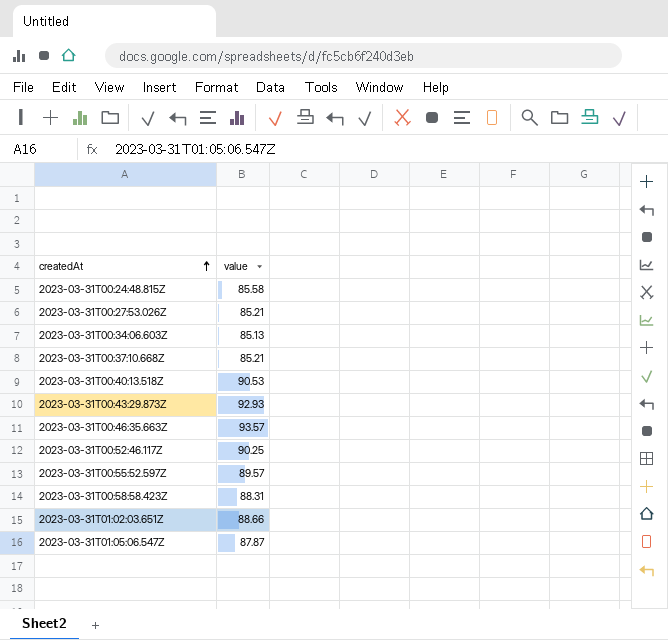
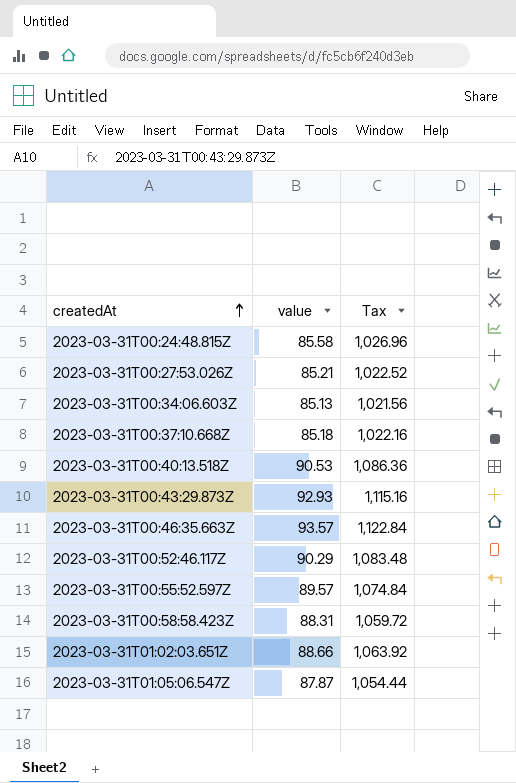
column Tax | formula: none -> [value] * 12
2023-03-31T00:37:10.668Z | value: 85.21 -> 85.18
2023-03-31T00:52:46.117Z | value: 90.25 -> 90.29

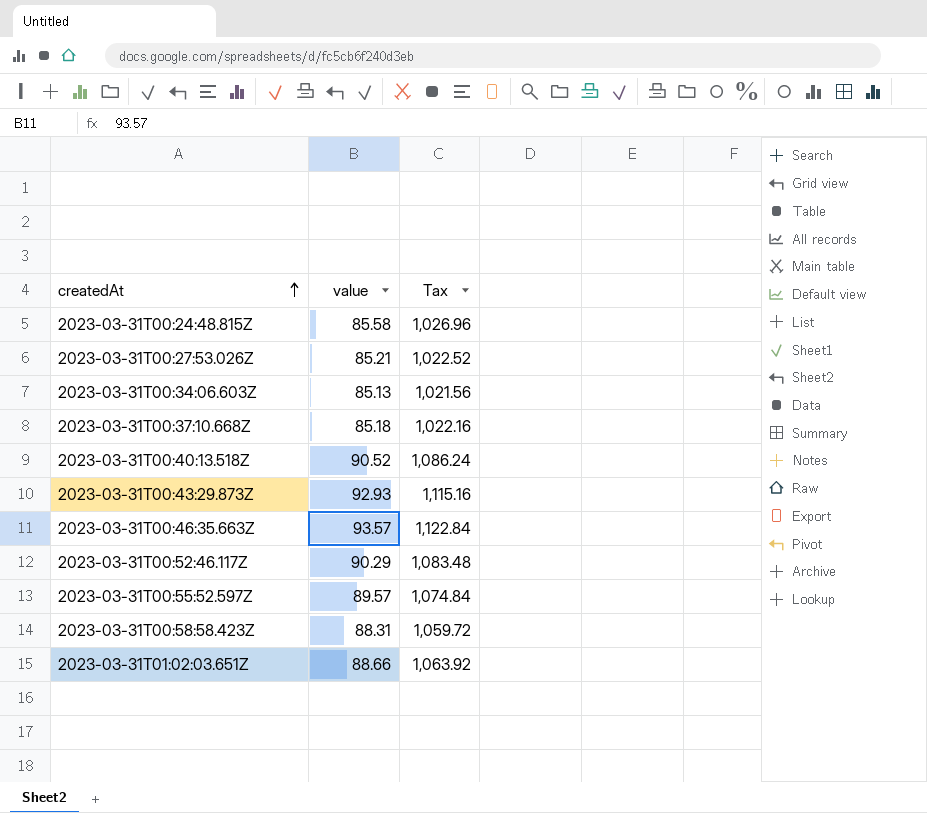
row 2023-03-31T01:05:06.547Z: 87.87 | 1,054.44 -> none
2023-03-31T00:40:13.518Z | value: 90.53 -> 90.52
2023-03-31T00:40:13.518Z | Tax: 1,086.36 -> 1,086.24

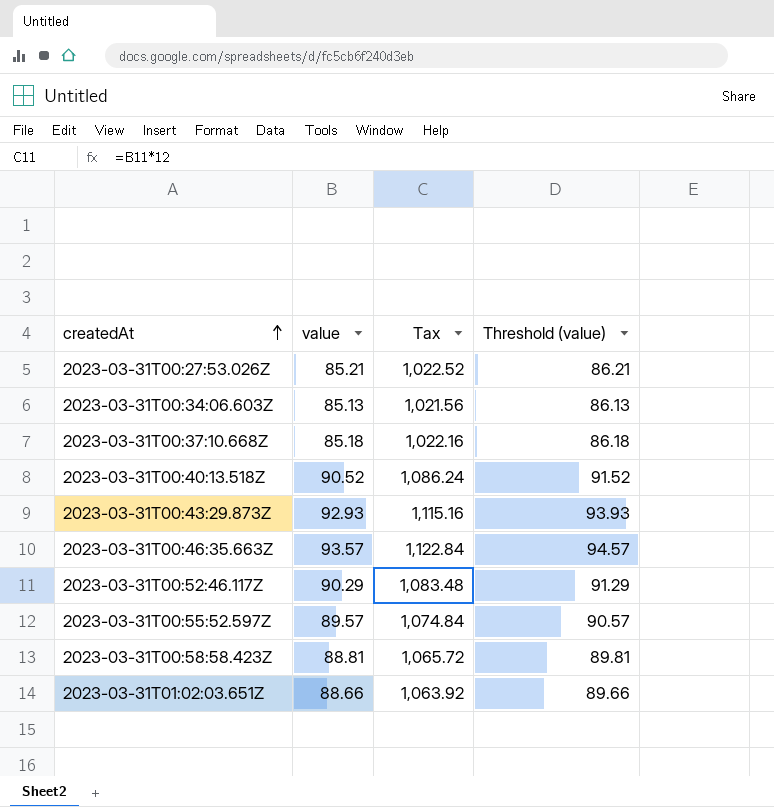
column Threshold (value) | formula: none -> [value] + 1
row 2023-03-31T00:24:48.815Z: 85.58 | 1,026.96 -> none
2023-03-31T00:58:58.423Z | value: 88.31 -> 88.81
2023-03-31T00:58:58.423Z | Tax: 1,059.72 -> 1,065.72

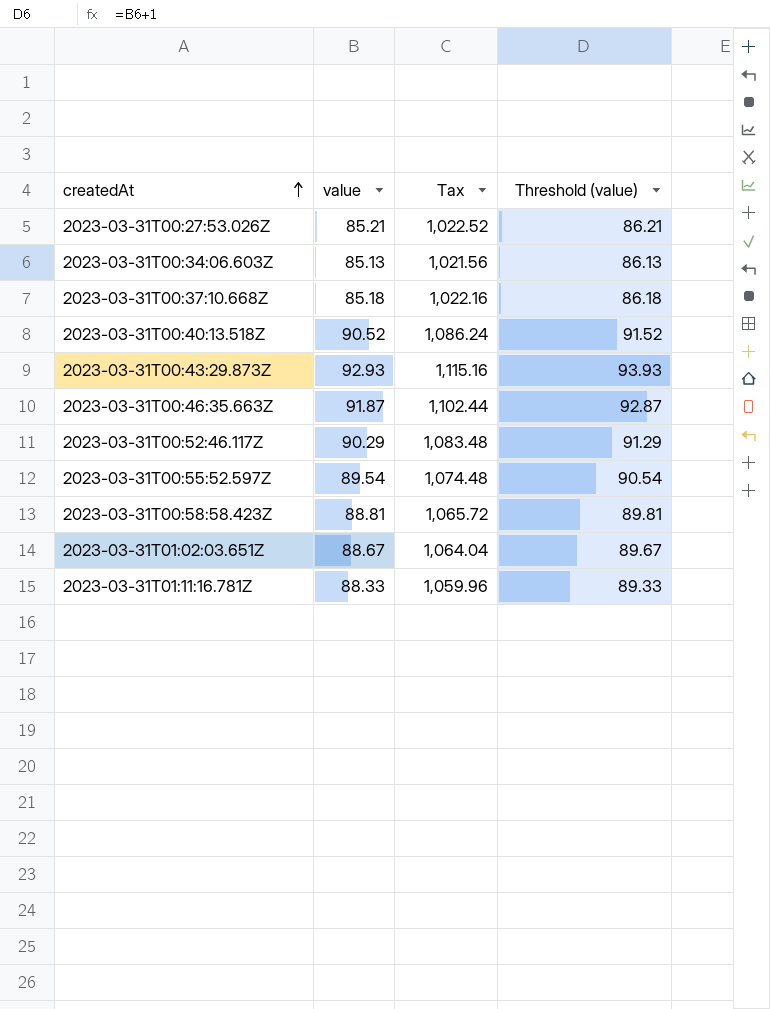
2023-03-31T00:46:35.663Z | value: 93.57 -> 91.87
2023-03-31T00:46:35.663Z | Tax: 1,122.84 -> 1,102.44
2023-03-31T00:46:35.663Z | Threshold (value): 94.57 -> 92.87
2023-03-31T00:55:52.597Z | value: 89.57 -> 89.54
2023-03-31T00:55:52.597Z | Tax: 1,074.84 -> 1,074.48
2023-03-31T00:55:52.597Z | Threshold (value): 90.57 -> 90.54
2023-03-31T01:02:03.651Z | value: 88.66 -> 88.67
2023-03-31T01:02:03.651Z | Tax: 1,063.92 -> 1,064.04
2023-03-31T01:02:03.651Z | Threshold (value): 89.66 -> 89.67
row 2023-03-31T01:11:16.781Z: none -> 88.33 | 1,059.96 | 89.33

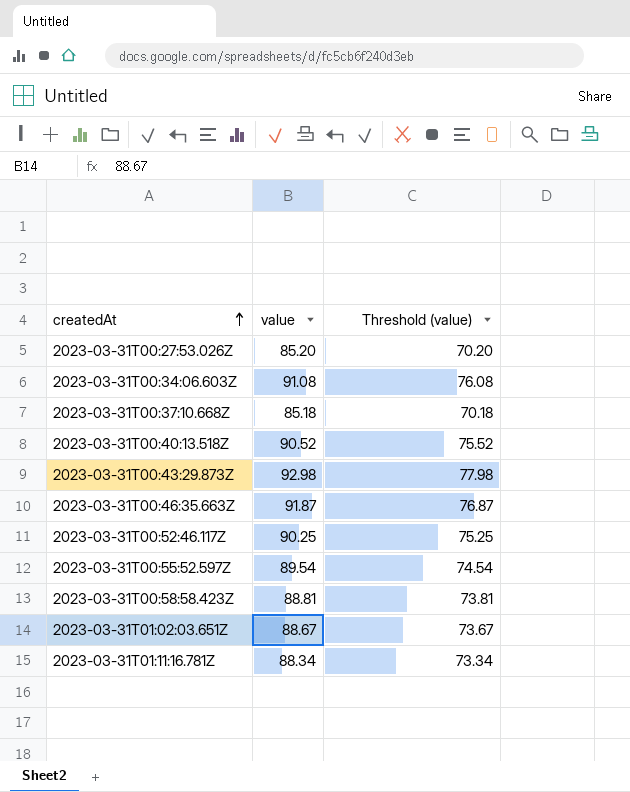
column Tax | formula: [value] * 12 -> none
column Threshold (value) | formula: [value] + 1 -> [value] - 15
2023-03-31T00:27:53.026Z | value: 85.21 -> 85.20
2023-03-31T00:34:06.603Z | value: 85.13 -> 91.08
2023-03-31T00:43:29.873Z | value: 92.93 -> 92.98
2023-03-31T00:52:46.117Z | value: 90.29 -> 90.25
2023-03-31T01:11:16.781Z | value: 88.33 -> 88.34

